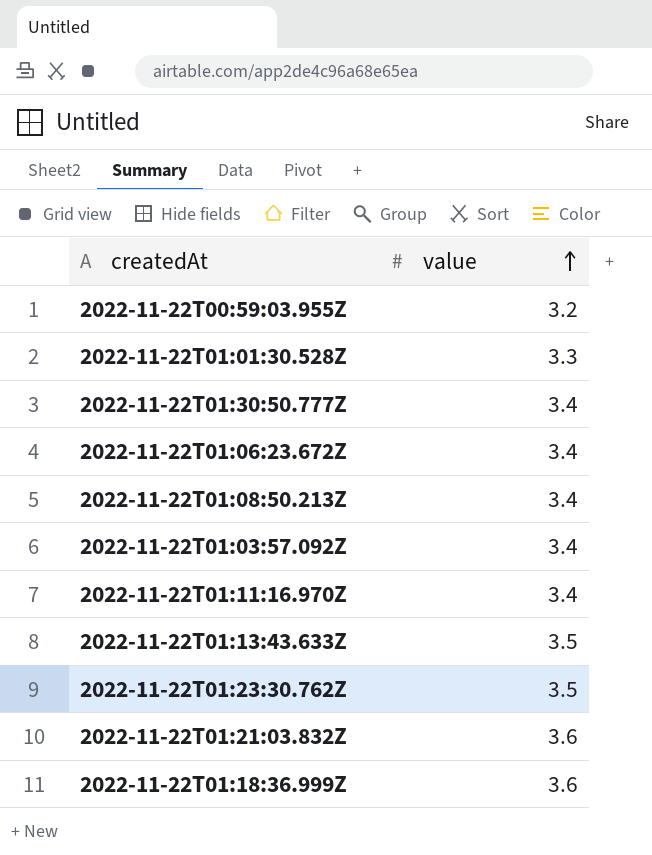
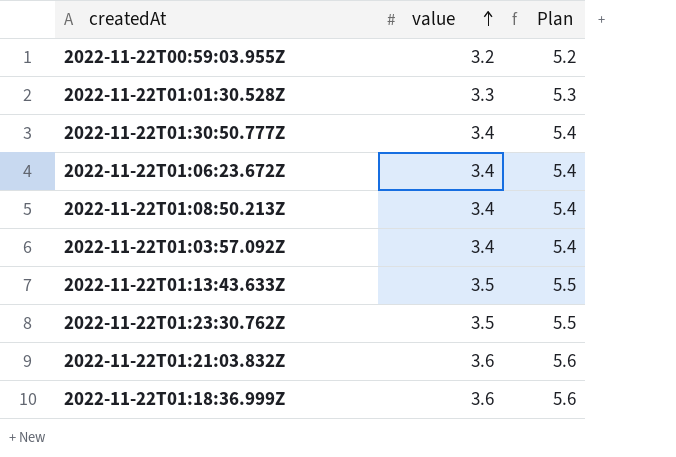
column Plan | formula: none -> [value] + 2
row 2022-11-22T01:11:16.970Z: 3.4 -> none

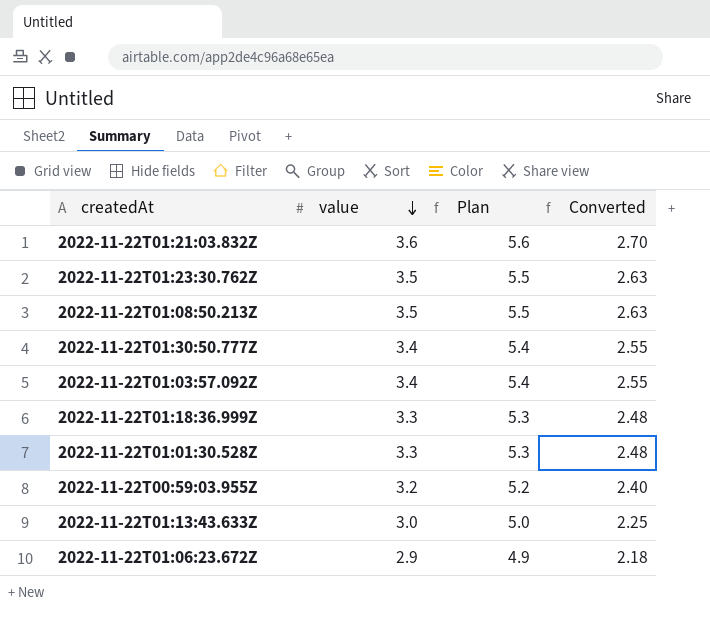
row order: value ascending -> value descending
column Converted | formula: none -> [value] * 0.75
2022-11-22T01:08:50.213Z | value: 3.4 -> 3.5
2022-11-22T01:08:50.213Z | Plan: 5.4 -> 5.5
2022-11-22T01:18:36.999Z | value: 3.6 -> 3.3
2022-11-22T01:18:36.999Z | Plan: 5.6 -> 5.3
2022-11-22T01:13:43.633Z | value: 3.5 -> 3.0
2022-11-22T01:13:43.633Z | Plan: 5.5 -> 5.0
2022-11-22T01:06:23.672Z | value: 3.4 -> 2.9
2022-11-22T01:06:23.672Z | Plan: 5.4 -> 4.9

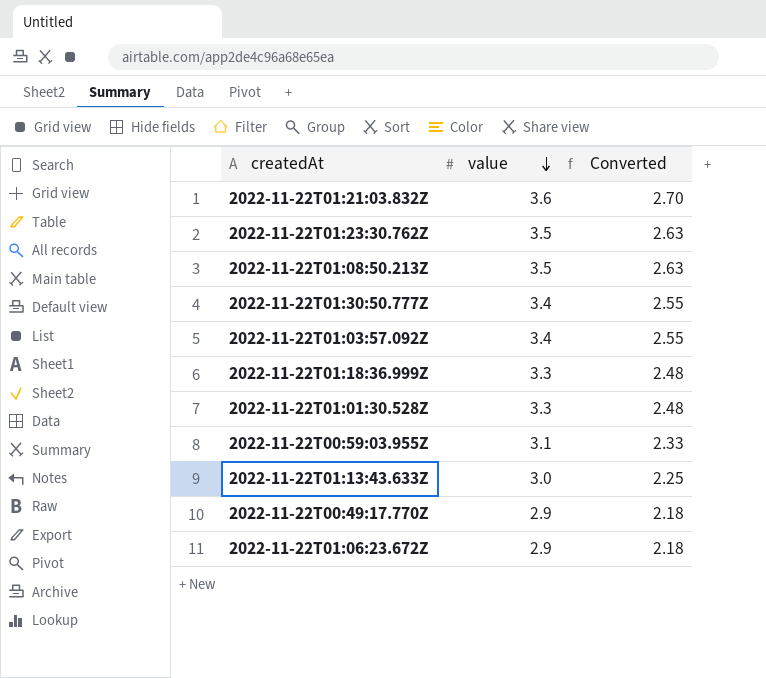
column Plan | formula: [value] + 2 -> none
2022-11-22T00:59:03.955Z | value: 3.2 -> 3.1
2022-11-22T00:59:03.955Z | Converted: 2.40 -> 2.33
row 2022-11-22T00:49:17.770Z: none -> 2.9 | 2.18

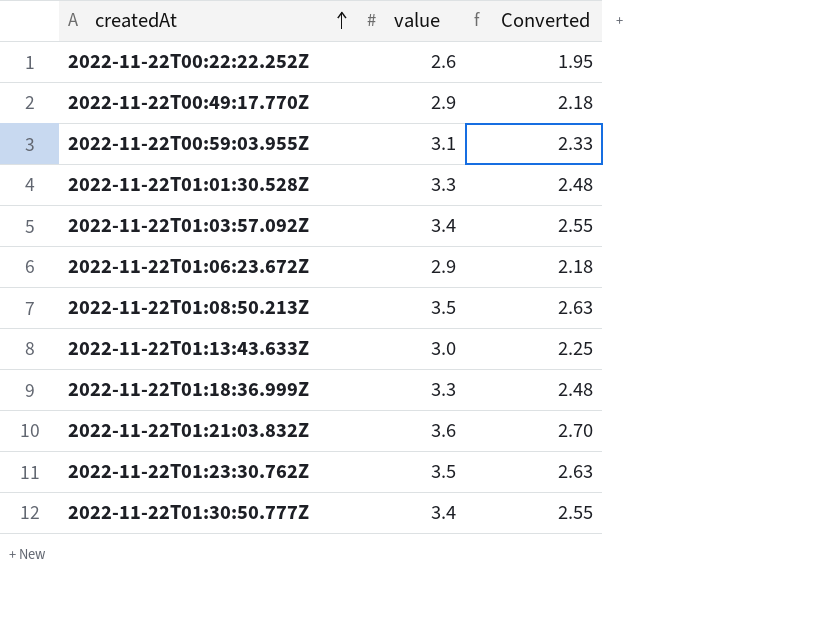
row order: value descending -> createdAt ascending
row 2022-11-22T00:22:22.252Z: none -> 2.6 | 1.95

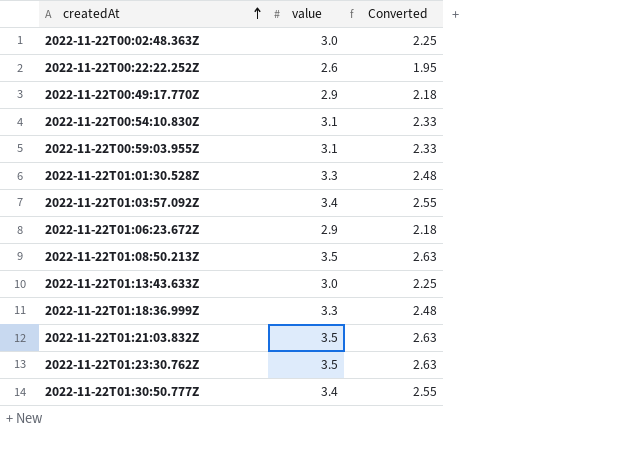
row 2022-11-22T00:02:48.363Z: none -> 3.0 | 2.25
row 2022-11-22T00:54:10.830Z: none -> 3.1 | 2.33
2022-11-22T01:21:03.832Z | value: 3.6 -> 3.5
2022-11-22T01:21:03.832Z | Converted: 2.70 -> 2.63

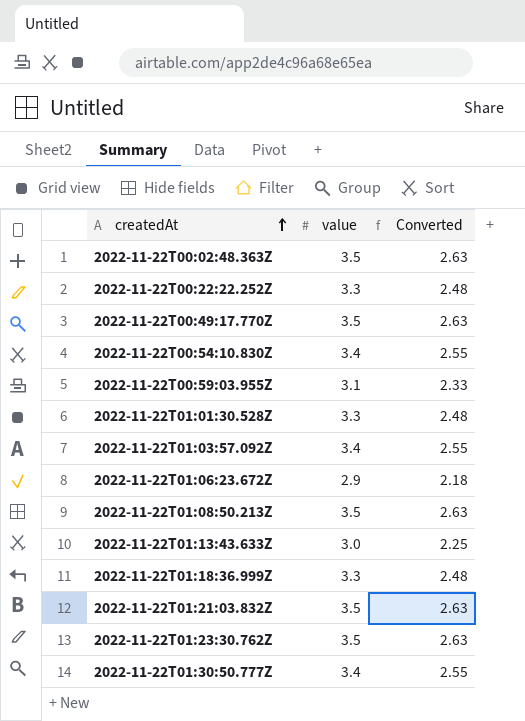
2022-11-22T00:02:48.363Z | value: 3.0 -> 3.5
2022-11-22T00:02:48.363Z | Converted: 2.25 -> 2.63
2022-11-22T00:22:22.252Z | value: 2.6 -> 3.3
2022-11-22T00:22:22.252Z | Converted: 1.95 -> 2.48
2022-11-22T00:49:17.770Z | value: 2.9 -> 3.5
2022-11-22T00:49:17.770Z | Converted: 2.18 -> 2.63
2022-11-22T00:54:10.830Z | value: 3.1 -> 3.4
2022-11-22T00:54:10.830Z | Converted: 2.33 -> 2.55

